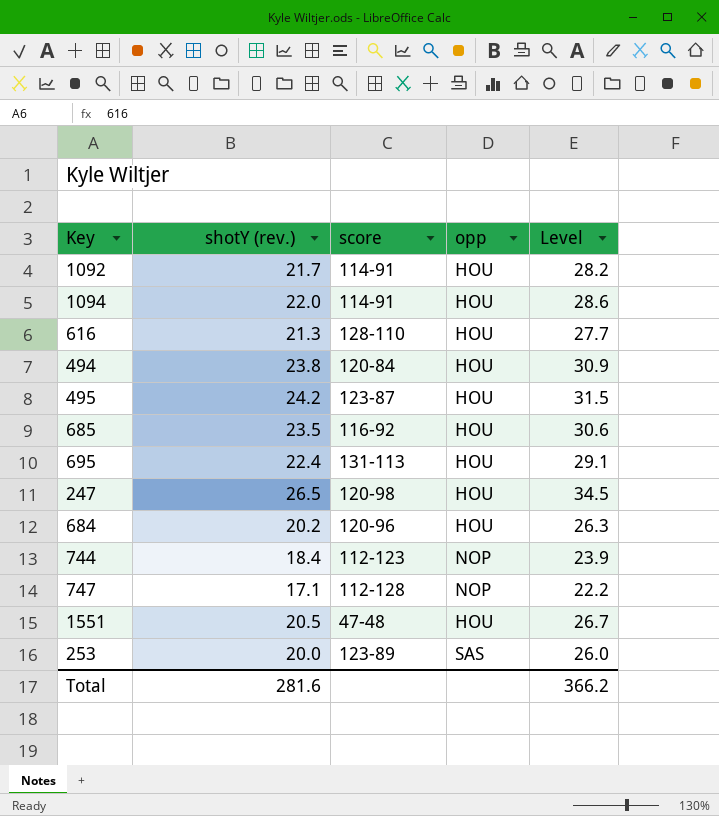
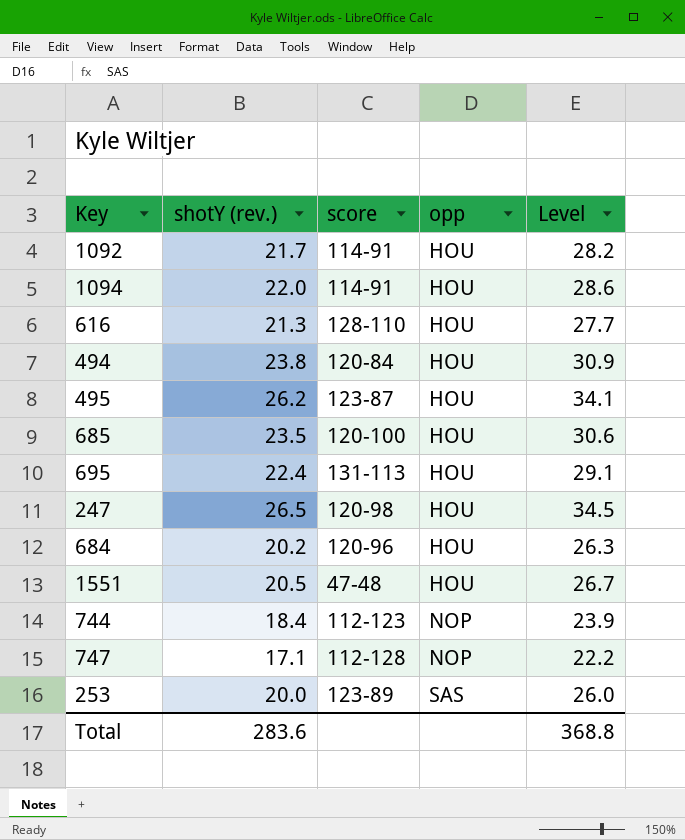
row order: none -> opp ascending
495 | shotY (rev.): 24.2 -> 26.2
495 | Level: 31.5 -> 34.1
685 | score: 116-92 -> 120-100
Total | shotY (rev.): 281.6 -> 283.6
Total | Level: 366.2 -> 368.8

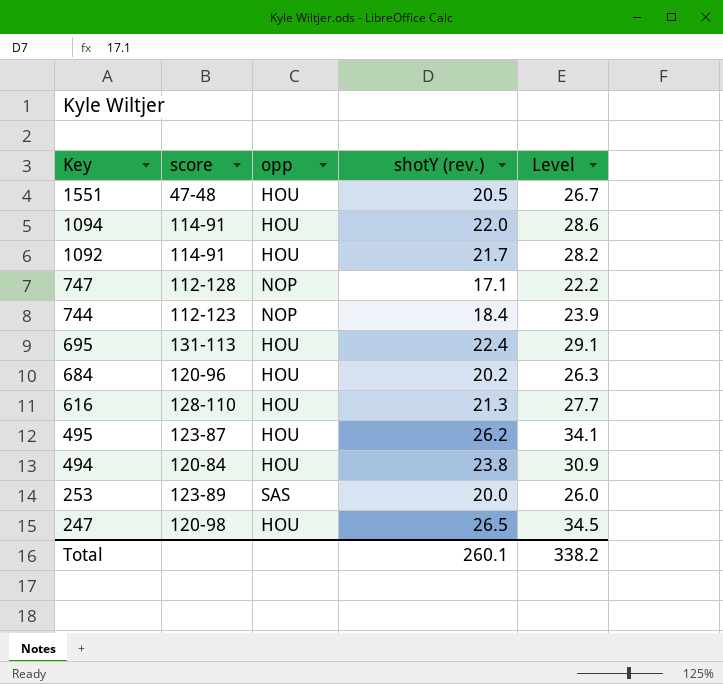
row order: opp ascending -> Key descending
column shotY (rev.) | position: 2 -> 4
row 685: 23.5 | 120-100 | HOU | 30.6 -> none
Total | shotY (rev.): 283.6 -> 260.1
Total | Level: 368.8 -> 338.2

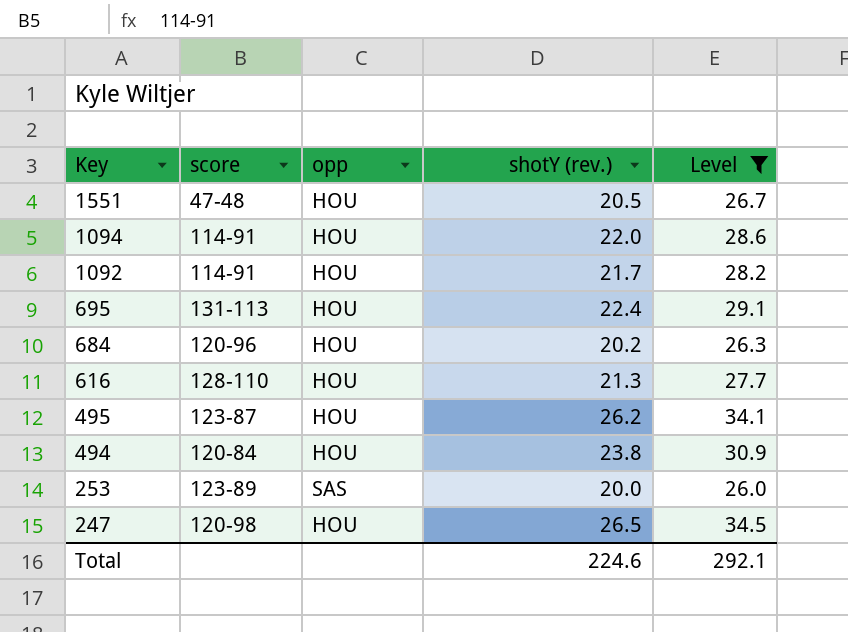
filter: none -> Level >= 26.0
Total | shotY (rev.): 260.1 -> 224.6
Total | Level: 338.2 -> 292.1

